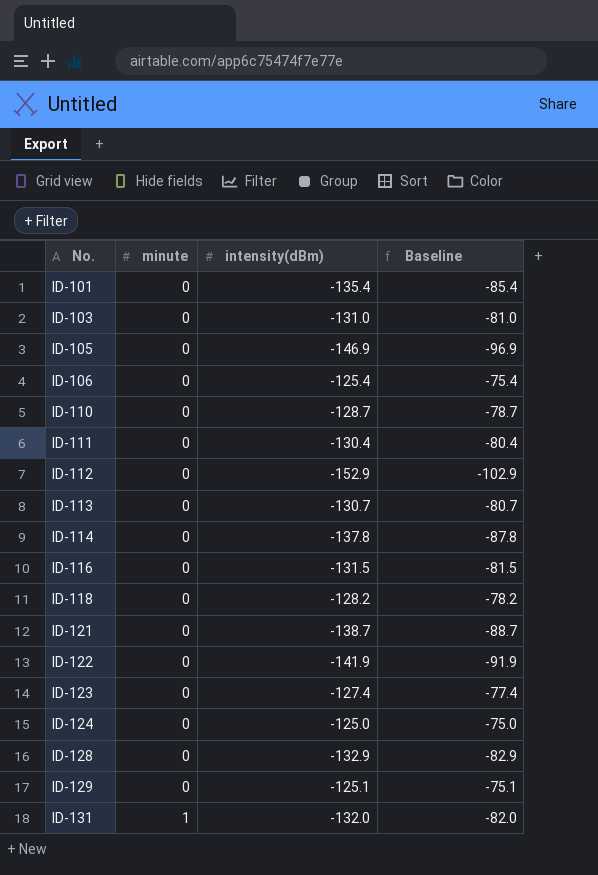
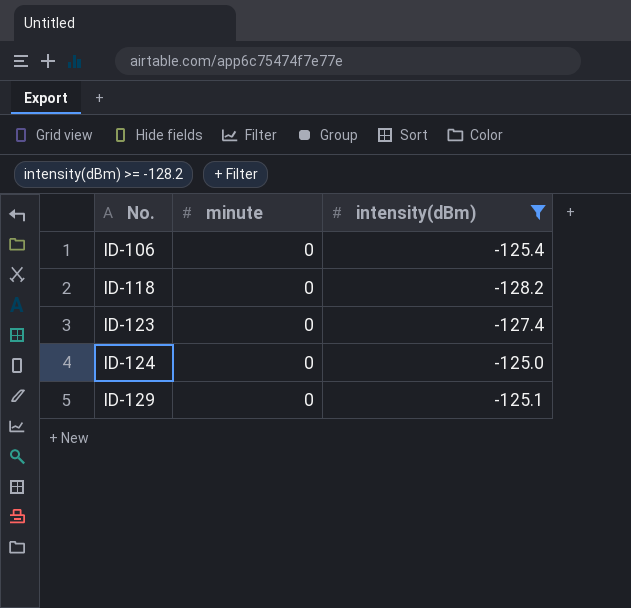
filter: none -> intensity(dBm) >= -128.2
column Baseline | formula: [intensity(dBm)] + 50 -> none

